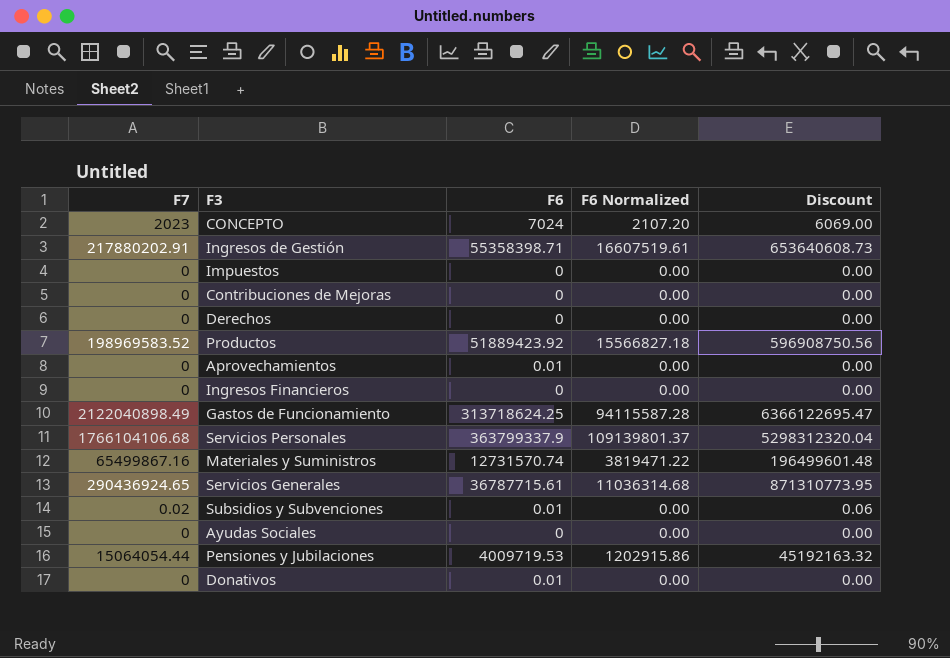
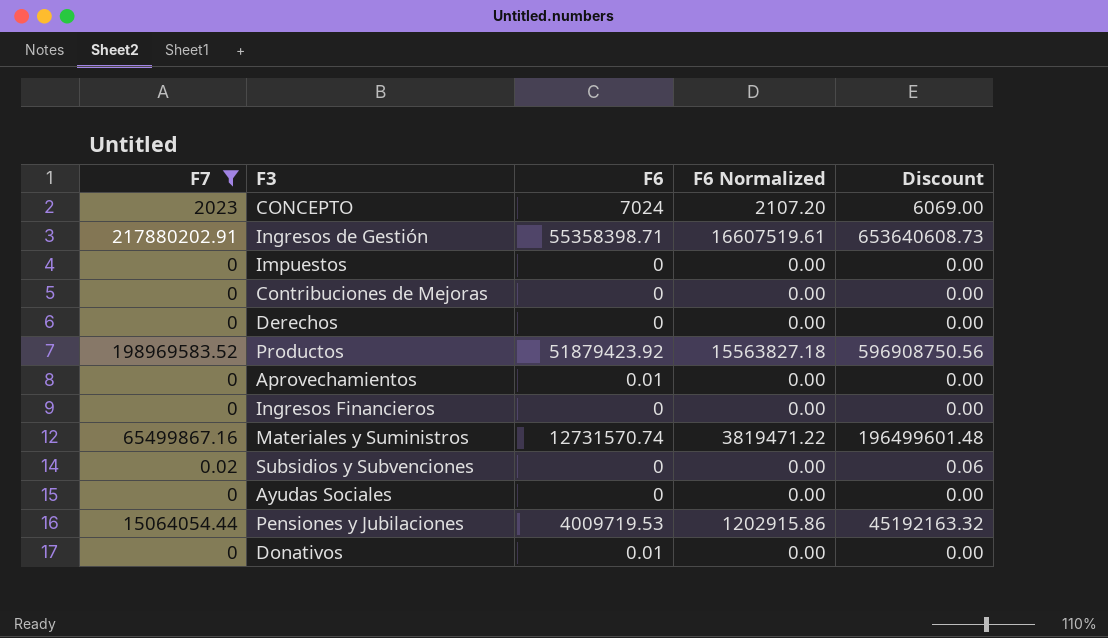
filter: none -> F7 <= 217880202.91
Productos | F6: 51889423.92 -> 51879423.92
Productos | F6 Normalized: 15566827.18 -> 15563827.18
Subsidios y Subvenciones | F6: 0.01 -> 0

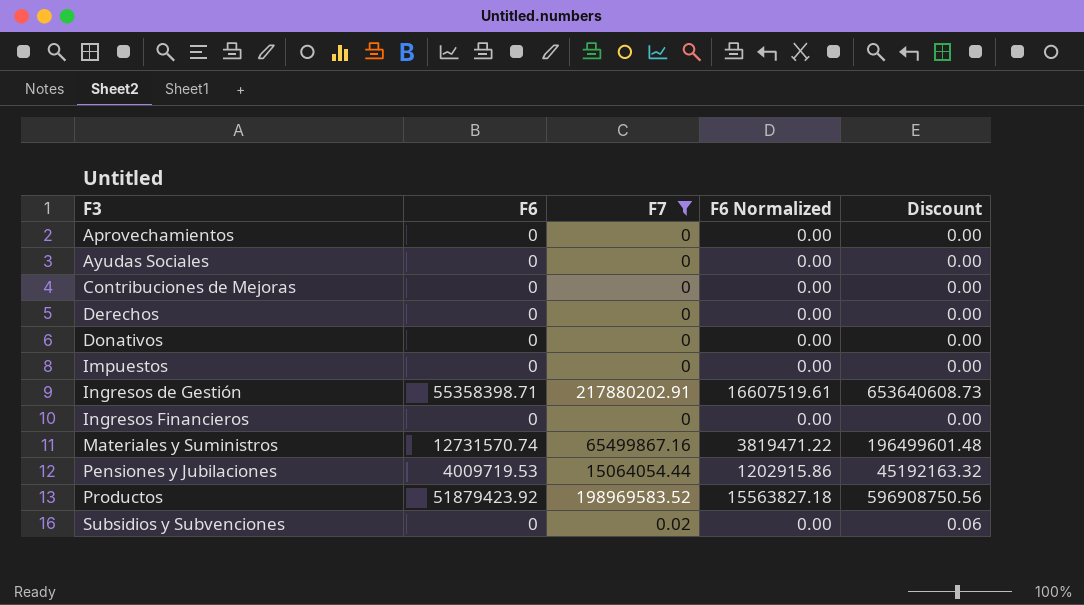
row order: none -> F3 ascending
column F7 | position: 1 -> 3
row CONCEPTO: 2023 | 7024 | 2107.20 | 6069.00 -> none
Aprovechamientos | F6: 0.01 -> 0
Donativos | F6: 0.01 -> 0

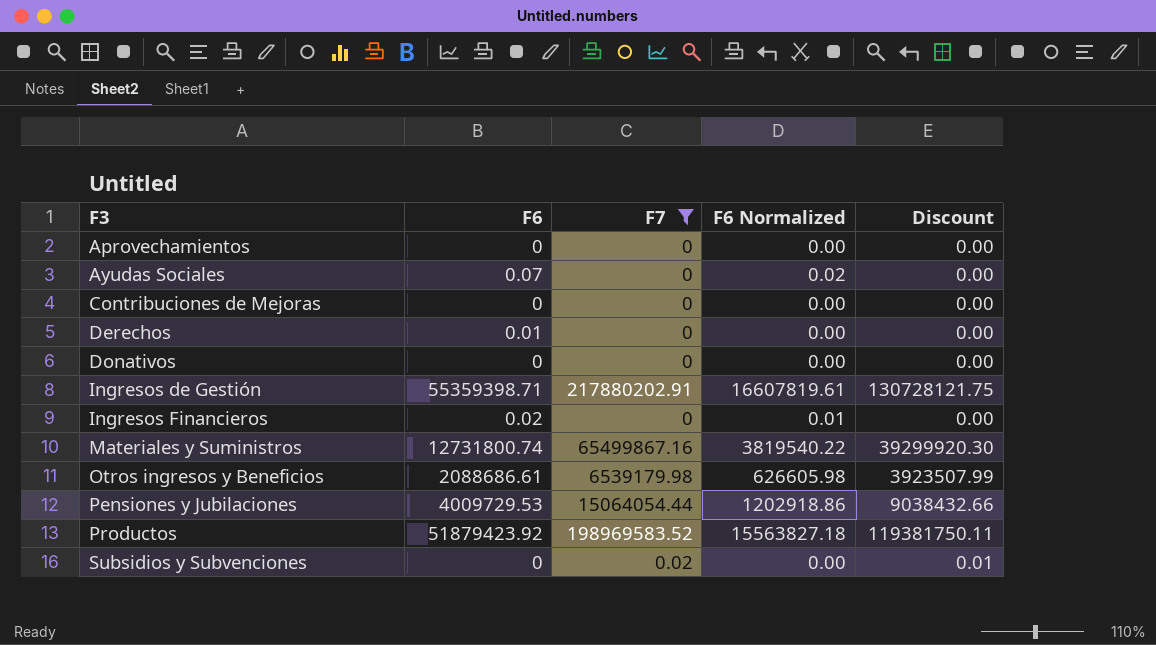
column Discount | formula: [F7] * 3 -> [F7] * 0.6
row Impuestos: 0 | 0 | 0.00 | 0.00 -> none
Ayudas Sociales | F6: 0 -> 0.07
Ayudas Sociales | F6 Normalized: 0.00 -> 0.02
Derechos | F6: 0 -> 0.01
Ingresos de Gestión | F6: 55358398.71 -> 55359398.71
Ingresos de Gestión | F6 Normalized: 16607519.61 -> 16607819.61
Ingresos Financieros | F6: 0 -> 0.02
Ingresos Financieros | F6 Normalized: 0.00 -> 0.01
Materiales y Suministros | F6: 12731570.74 -> 12731800.74
Materiales y Suministros | F6 Normalized: 3819471.22 -> 3819540.22
row Otros ingresos y Beneficios: none -> 2088686.61 | 6539179.98 | 626605.98 | 3923507.99
Pensiones y Jubilaciones | F6: 4009719.53 -> 4009729.53
Pensiones y Jubilaciones | F6 Normalized: 1202915.86 -> 1202918.86

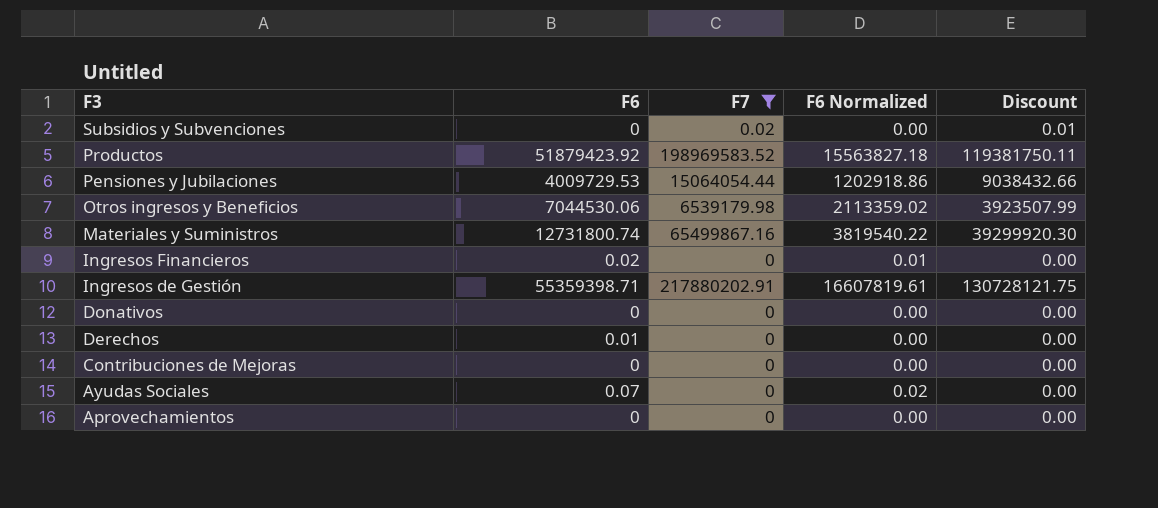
row order: F3 ascending -> F3 descending
Otros ingresos y Beneficios | F6: 2088686.61 -> 7044530.06
Otros ingresos y Beneficios | F6 Normalized: 626605.98 -> 2113359.02

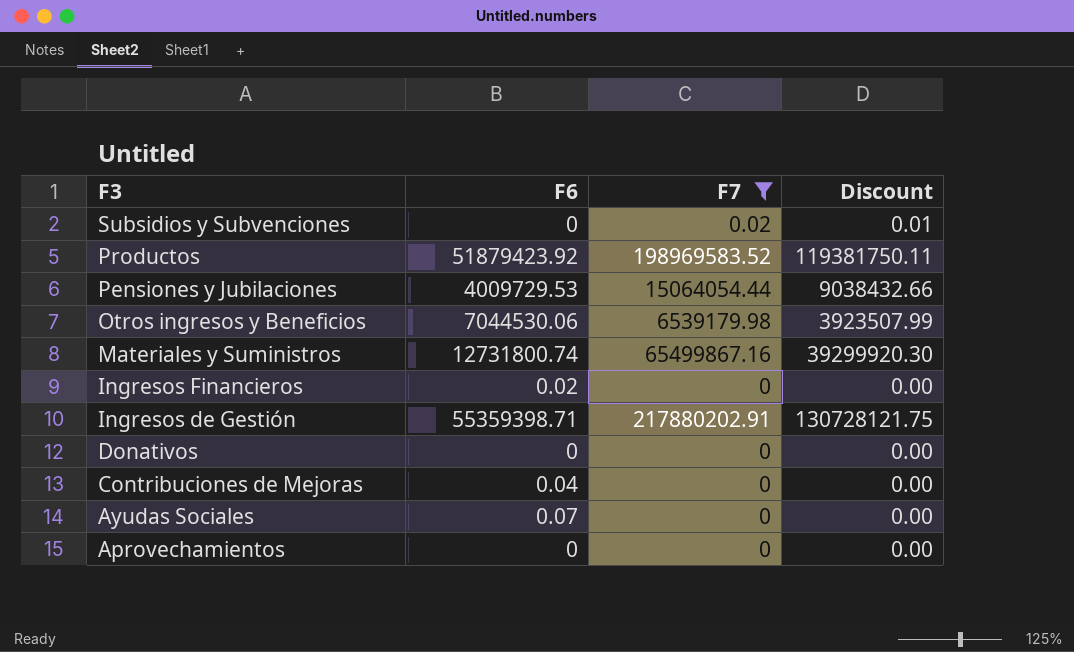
column F6 Normalized | formula: [F6] * 0.3 -> none
row Derechos: 0.01 | 0 | 0.00 | 0.00 -> none
Contribuciones de Mejoras | F6: 0 -> 0.04

